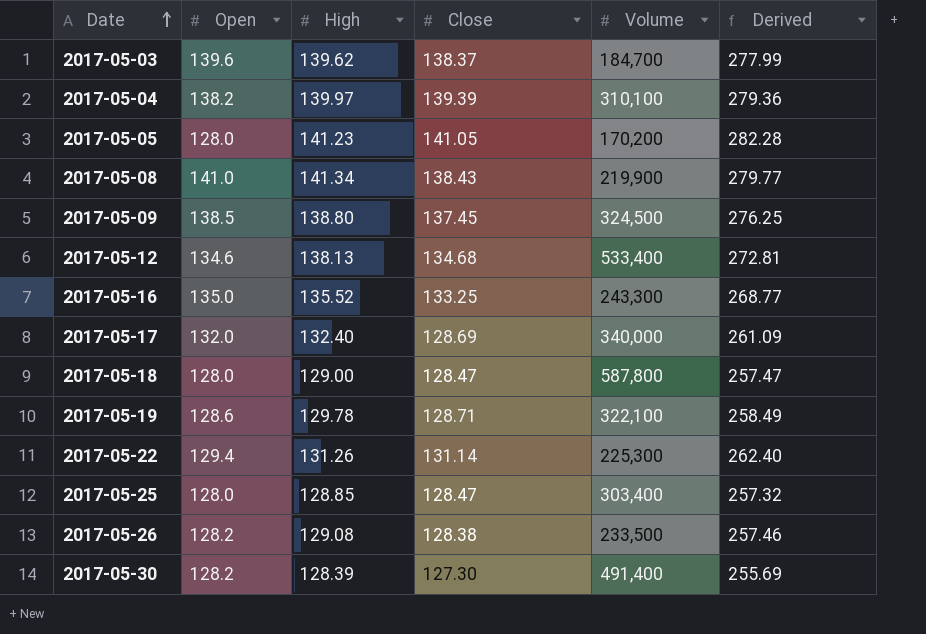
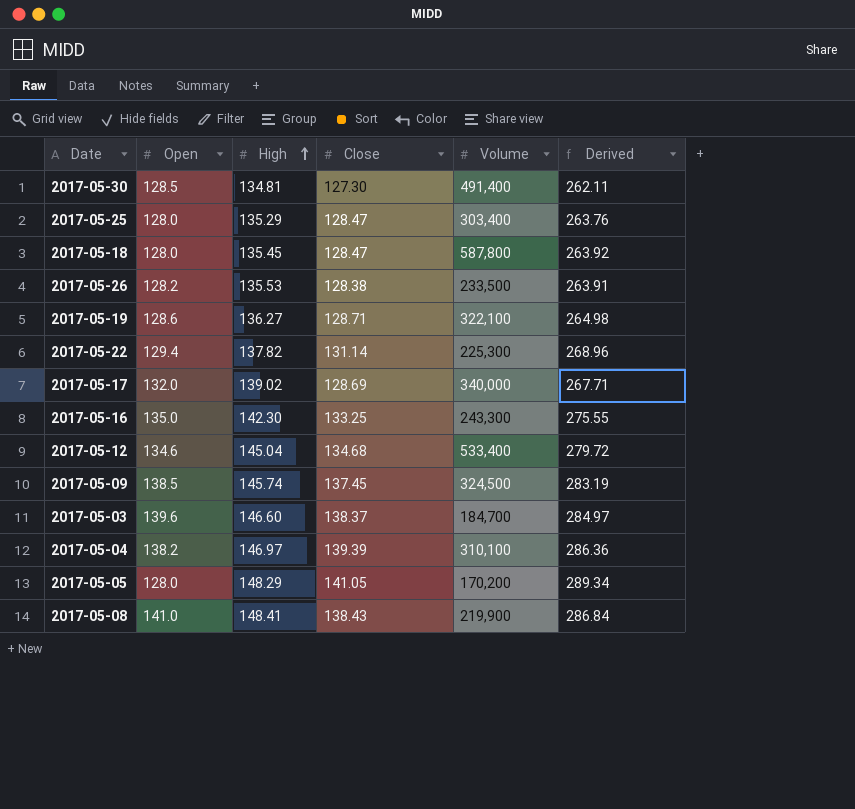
row order: Date ascending -> High ascending
2017-05-30 | Open: 128.2 -> 128.5
2017-05-30 | High: 128.39 -> 134.81
2017-05-30 | Derived: 255.69 -> 262.11
2017-05-25 | High: 128.85 -> 135.29
2017-05-25 | Derived: 257.32 -> 263.76
2017-05-18 | High: 129.00 -> 135.45
2017-05-18 | Derived: 257.47 -> 263.92
2017-05-26 | High: 129.08 -> 135.53
2017-05-26 | Derived: 257.46 -> 263.91
2017-05-19 | High: 129.78 -> 136.27
2017-05-19 | Derived: 258.49 -> 264.98
2017-05-22 | High: 131.26 -> 137.82
2017-05-22 | Derived: 262.40 -> 268.96
2017-05-17 | High: 132.40 -> 139.02
2017-05-17 | Derived: 261.09 -> 267.71
2017-05-16 | High: 135.52 -> 142.30
2017-05-16 | Derived: 268.77 -> 275.55
2017-05-12 | High: 138.13 -> 145.04
2017-05-12 | Derived: 272.81 -> 279.72
2017-05-09 | High: 138.80 -> 145.74
2017-05-09 | Derived: 276.25 -> 283.19
2017-05-03 | High: 139.62 -> 146.60
2017-05-03 | Derived: 277.99 -> 284.97
2017-05-04 | High: 139.97 -> 146.97
2017-05-04 | Derived: 279.36 -> 286.36
2017-05-05 | High: 141.23 -> 148.29
2017-05-05 | Derived: 282.28 -> 289.34
2017-05-08 | High: 141.34 -> 148.41
2017-05-08 | Derived: 279.77 -> 286.84

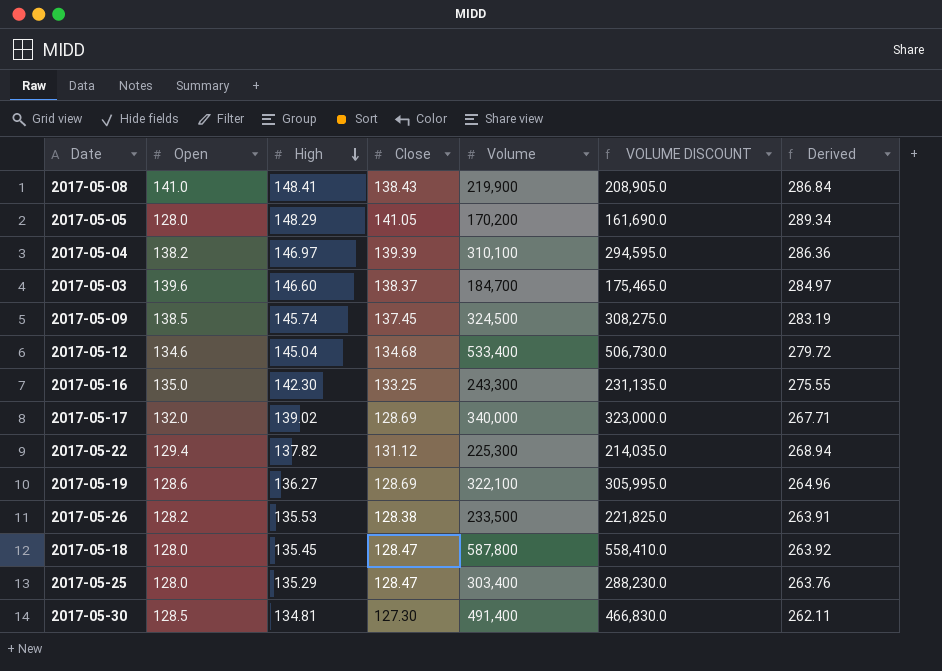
row order: High ascending -> High descending
column VOLUME DISCOUNT | formula: none -> [Volume] * 0.95
2017-05-22 | Close: 131.14 -> 131.12
2017-05-22 | Derived: 268.96 -> 268.94
2017-05-19 | Close: 128.71 -> 128.69
2017-05-19 | Derived: 264.98 -> 264.96

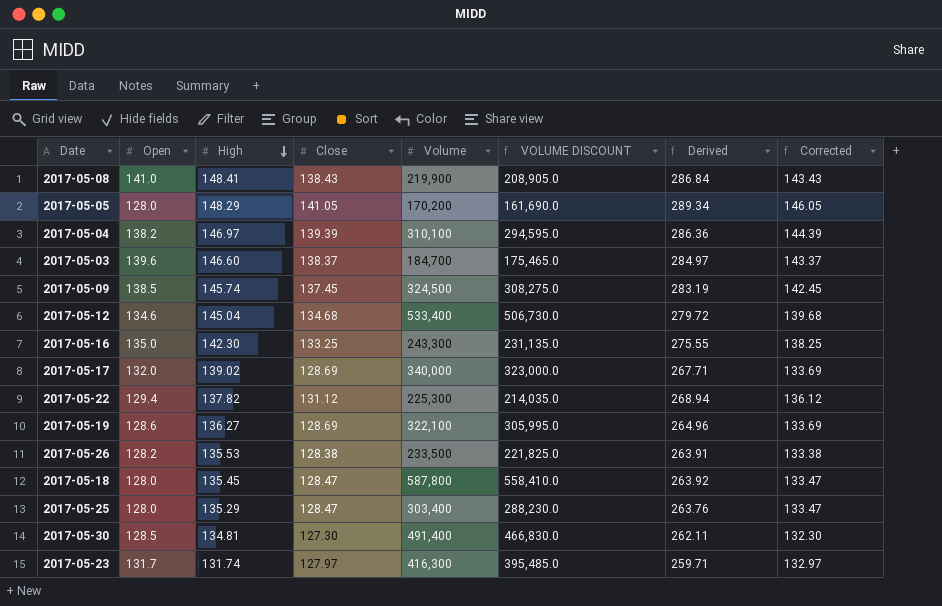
column Corrected | formula: none -> [Close] + 5
row 2017-05-23: none -> 131.7 | 131.74 | 127.97 | 416,300 | 395,485.0 | 259.71 | 132.97

